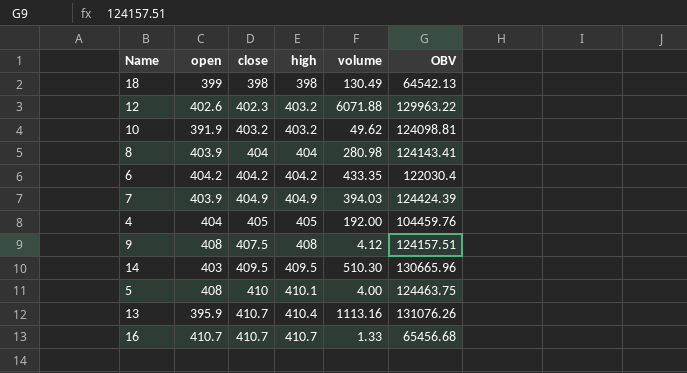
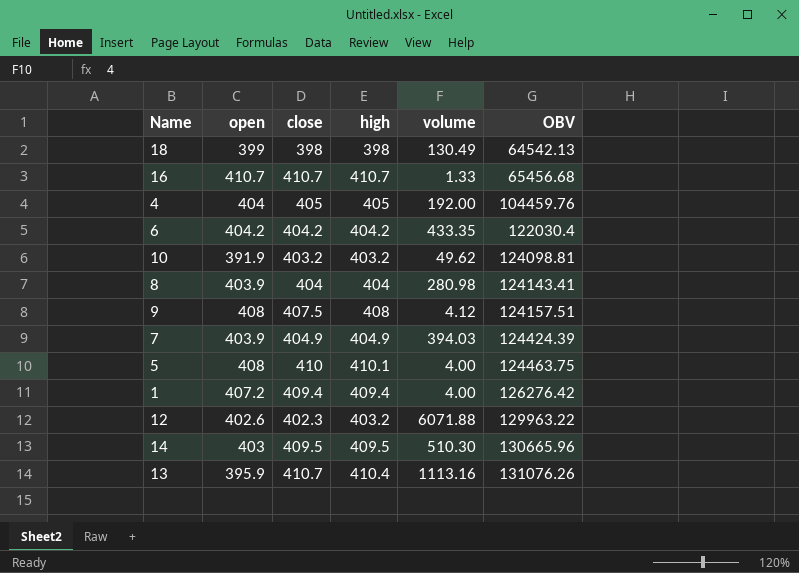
row order: close ascending -> OBV ascending
row 1: none -> 407.2 | 409.4 | 409.4 | 4.00 | 126276.42

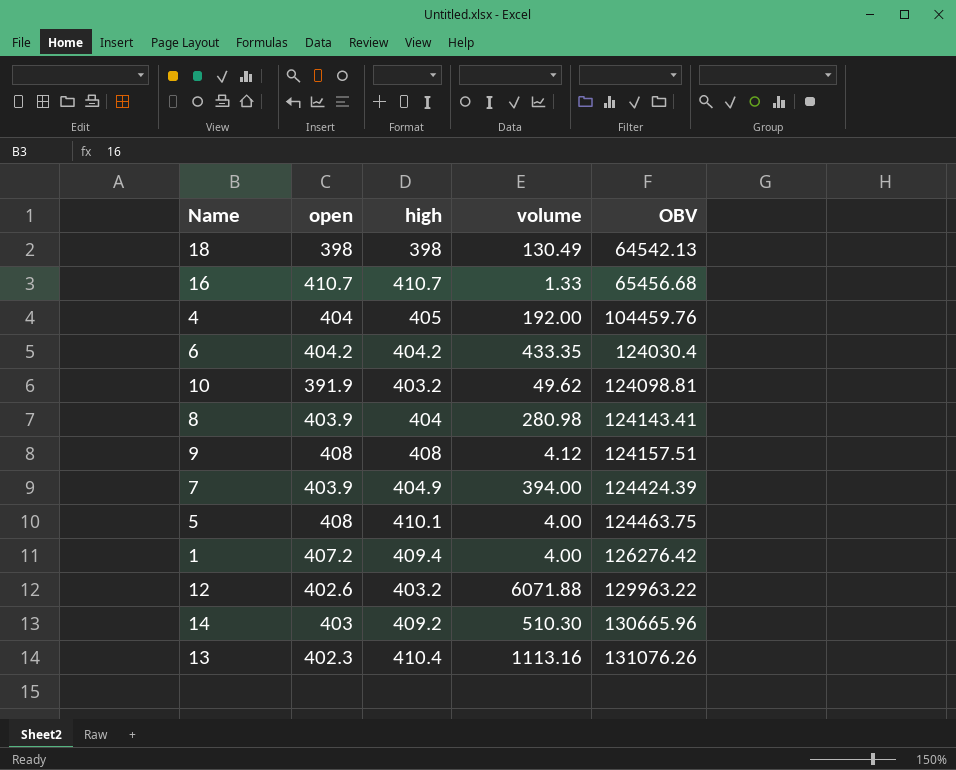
column close | position: 3 -> none
18 | open: 399 -> 398
6 | OBV: 122030.4 -> 124030.4
7 | volume: 394.03 -> 394.00
14 | high: 409.5 -> 409.2
13 | open: 395.9 -> 402.3

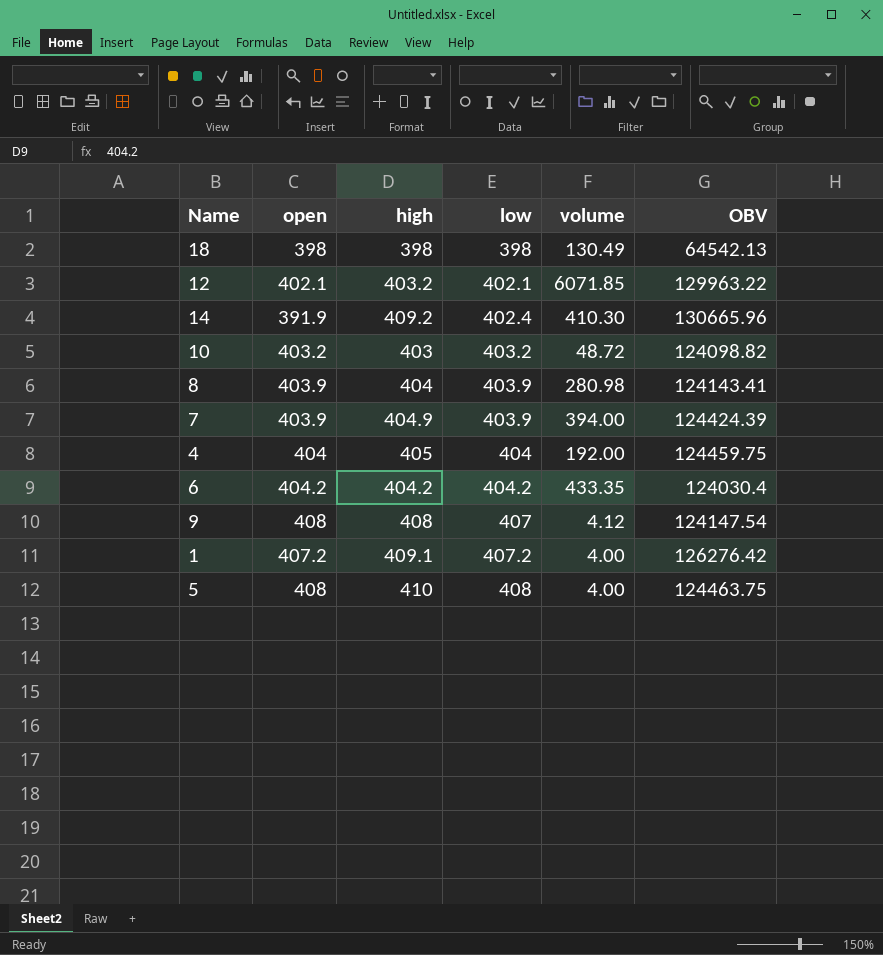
row order: OBV ascending -> low ascending
column low | position: none -> 4
row 16: 410.7 | 410.7 | 1.33 | 65456.68 -> none
row 13: 402.3 | 410.4 | 1113.16 | 131076.26 -> none
12 | open: 402.6 -> 402.1
12 | volume: 6071.88 -> 6071.85
14 | open: 403 -> 391.9
14 | volume: 510.30 -> 410.30
10 | open: 391.9 -> 403.2
10 | high: 403.2 -> 403
10 | volume: 49.62 -> 48.72
10 | OBV: 124098.81 -> 124098.82
4 | OBV: 104459.76 -> 124459.75
9 | OBV: 124157.51 -> 124147.54
1 | high: 409.4 -> 409.1
5 | high: 410.1 -> 410

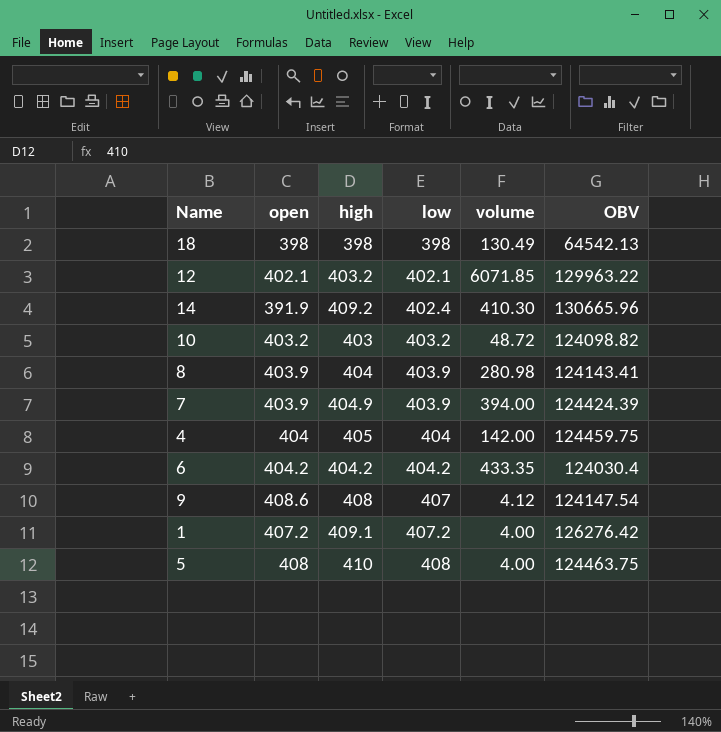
4 | volume: 192.00 -> 142.00
9 | open: 408 -> 408.6

